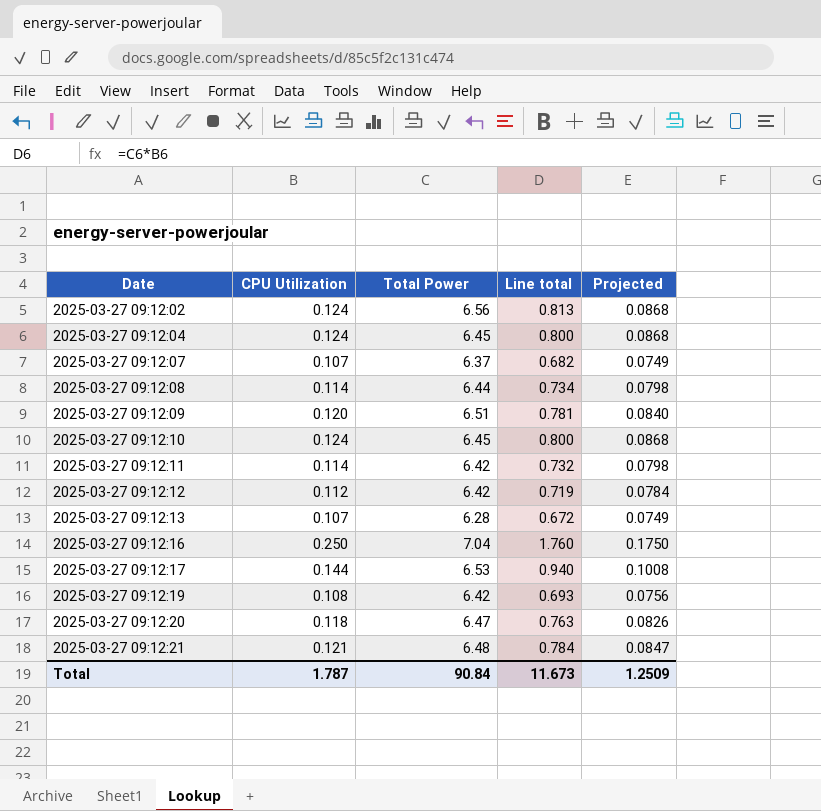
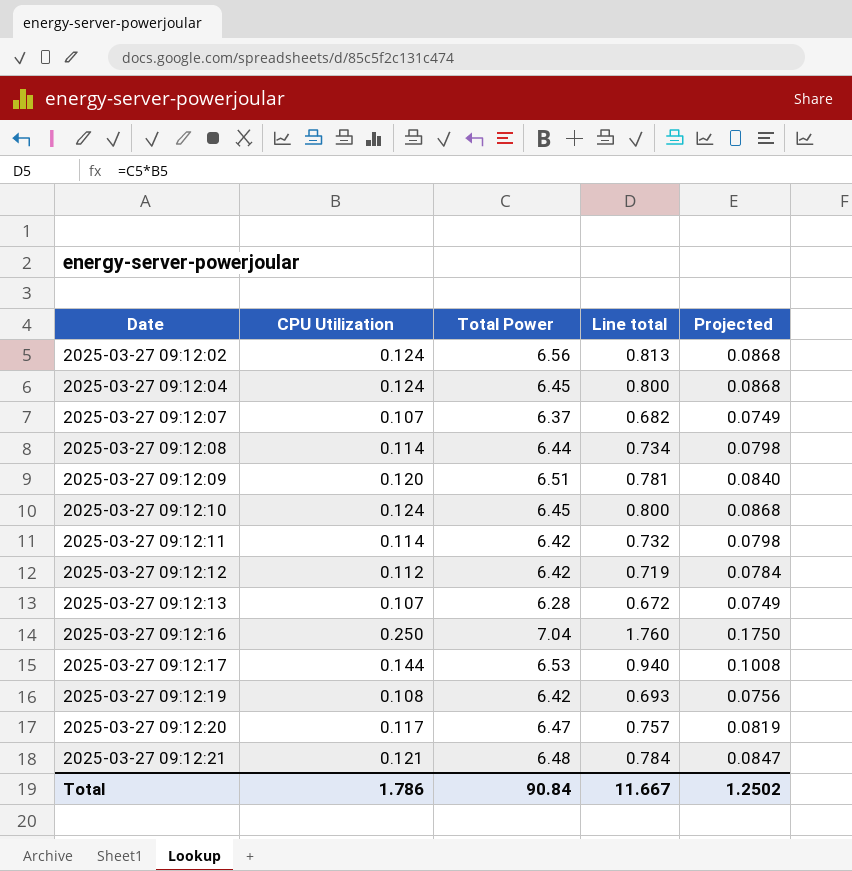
2025-03-27 09:12:20 | CPU Utilization: 0.118 -> 0.117
2025-03-27 09:12:20 | Line total: 0.763 -> 0.757
2025-03-27 09:12:20 | Projected: 0.0826 -> 0.0819
Total | CPU Utilization: 1.787 -> 1.786
Total | Line total: 11.673 -> 11.667
Total | Projected: 1.2509 -> 1.2502

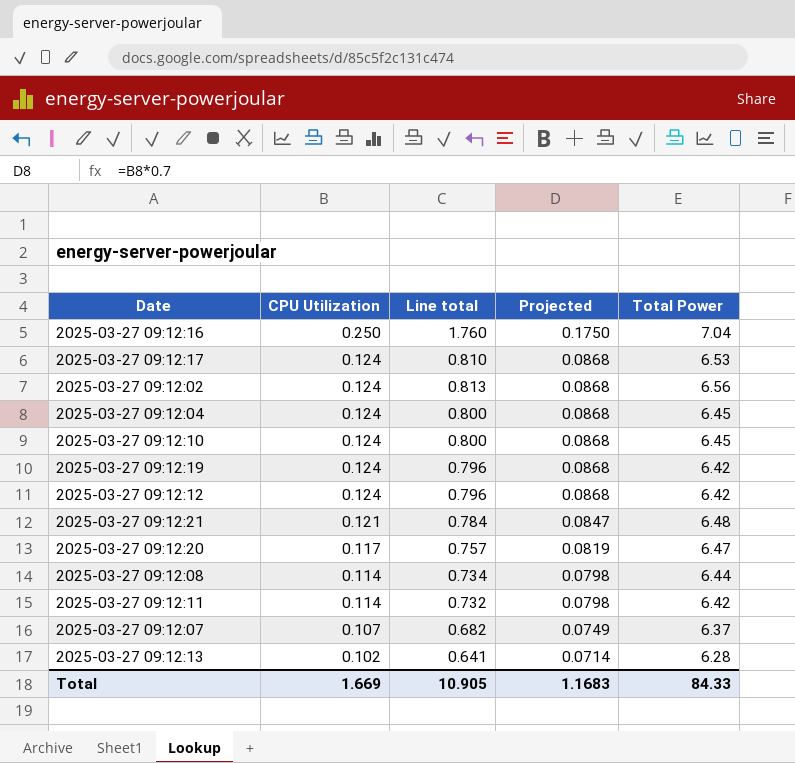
row order: Date ascending -> CPU Utilization descending
column Total Power | position: 3 -> 5
row 2025-03-27 09:12:09: 0.120 | 6.51 | 0.781 | 0.0840 -> none
2025-03-27 09:12:17 | CPU Utilization: 0.144 -> 0.124
2025-03-27 09:12:17 | Line total: 0.940 -> 0.810
2025-03-27 09:12:17 | Projected: 0.1008 -> 0.0868
2025-03-27 09:12:19 | CPU Utilization: 0.108 -> 0.124
2025-03-27 09:12:19 | Line total: 0.693 -> 0.796
2025-03-27 09:12:19 | Projected: 0.0756 -> 0.0868
2025-03-27 09:12:12 | CPU Utilization: 0.112 -> 0.124
2025-03-27 09:12:12 | Line total: 0.719 -> 0.796
2025-03-27 09:12:12 | Projected: 0.0784 -> 0.0868
2025-03-27 09:12:13 | CPU Utilization: 0.107 -> 0.102
2025-03-27 09:12:13 | Line total: 0.672 -> 0.641
2025-03-27 09:12:13 | Projected: 0.0749 -> 0.0714
Total | CPU Utilization: 1.786 -> 1.669
Total | Line total: 11.667 -> 10.905
Total | Projected: 1.2502 -> 1.1683
Total | Total Power: 90.84 -> 84.33

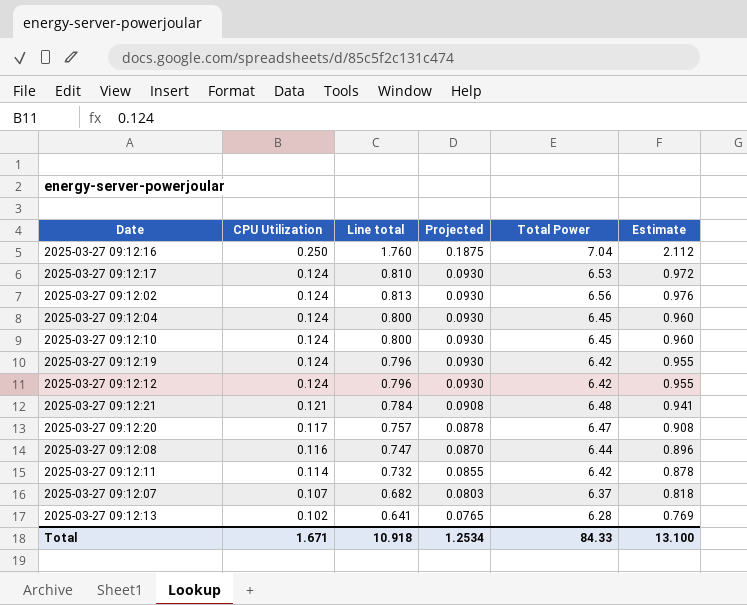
column Projected | formula: [CPU Utilization] * 0.7 -> [CPU Utilization] * 0.75
column Estimate | formula: none -> [Line total] * 1.2
2025-03-27 09:12:08 | CPU Utilization: 0.114 -> 0.116
2025-03-27 09:12:08 | Line total: 0.734 -> 0.747
Total | CPU Utilization: 1.669 -> 1.671
Total | Line total: 10.905 -> 10.918
Total | Projected: 1.1683 -> 1.2534

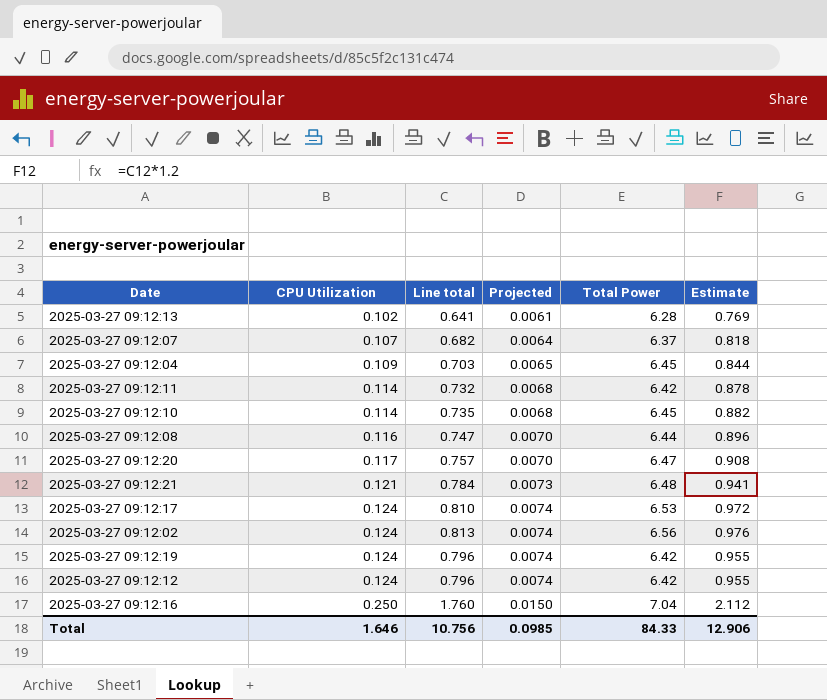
row order: CPU Utilization descending -> CPU Utilization ascending
column Projected | formula: [CPU Utilization] * 0.75 -> [CPU Utilization] * 0.06
2025-03-27 09:12:04 | CPU Utilization: 0.124 -> 0.109
2025-03-27 09:12:04 | Line total: 0.800 -> 0.703
2025-03-27 09:12:04 | Estimate: 0.960 -> 0.844
2025-03-27 09:12:10 | CPU Utilization: 0.124 -> 0.114
2025-03-27 09:12:10 | Line total: 0.800 -> 0.735
2025-03-27 09:12:10 | Estimate: 0.960 -> 0.882
Total | CPU Utilization: 1.671 -> 1.646
Total | Line total: 10.918 -> 10.756
Total | Projected: 1.2534 -> 0.0985
Total | Estimate: 13.100 -> 12.906

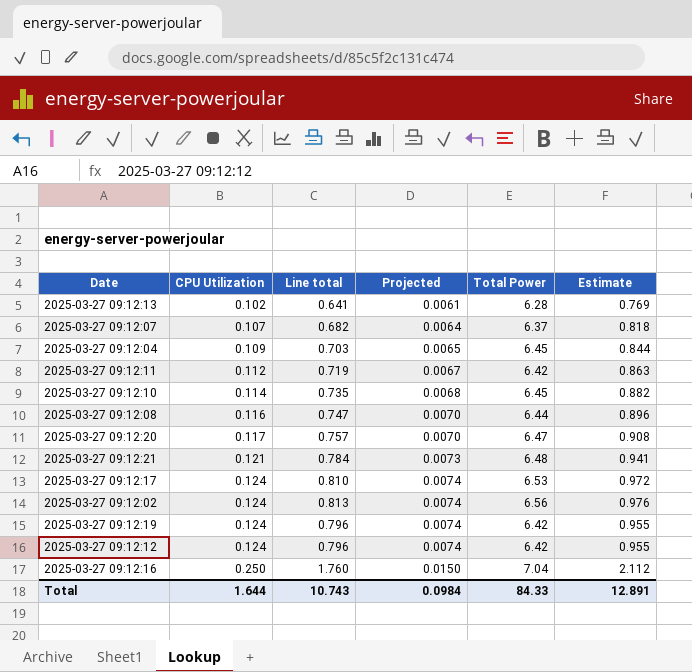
2025-03-27 09:12:11 | CPU Utilization: 0.114 -> 0.112
2025-03-27 09:12:11 | Line total: 0.732 -> 0.719
2025-03-27 09:12:11 | Projected: 0.0068 -> 0.0067
2025-03-27 09:12:11 | Estimate: 0.878 -> 0.863
Total | CPU Utilization: 1.646 -> 1.644
Total | Line total: 10.756 -> 10.743
Total | Projected: 0.0985 -> 0.0984
Total | Estimate: 12.906 -> 12.891

